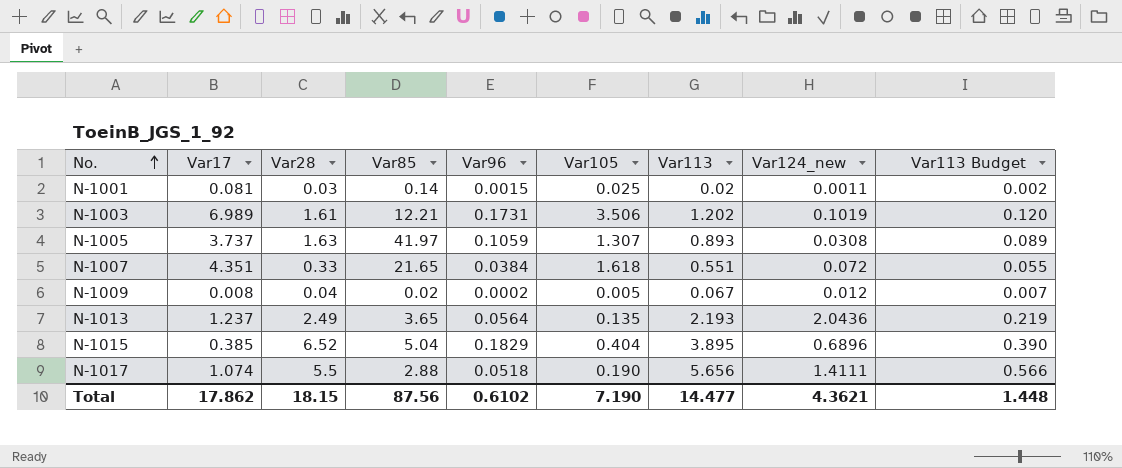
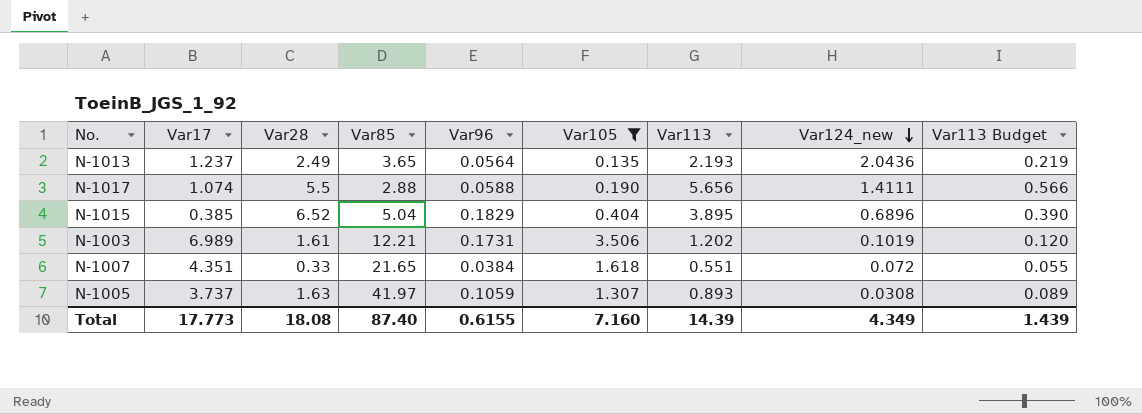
filter: none -> Var105 >= 0.135
row order: No. ascending -> Var124_new descending
N-1017 | Var96: 0.0518 -> 0.0588
Total | Var17: 17.862 -> 17.773
Total | Var28: 18.15 -> 18.08
Total | Var85: 87.56 -> 87.40
Total | Var96: 0.6102 -> 0.6155
Total | Var105: 7.190 -> 7.160
Total | Var113: 14.477 -> 14.39
Total | Var124_new: 4.3621 -> 4.349
Total | Var113 Budget: 1.448 -> 1.439

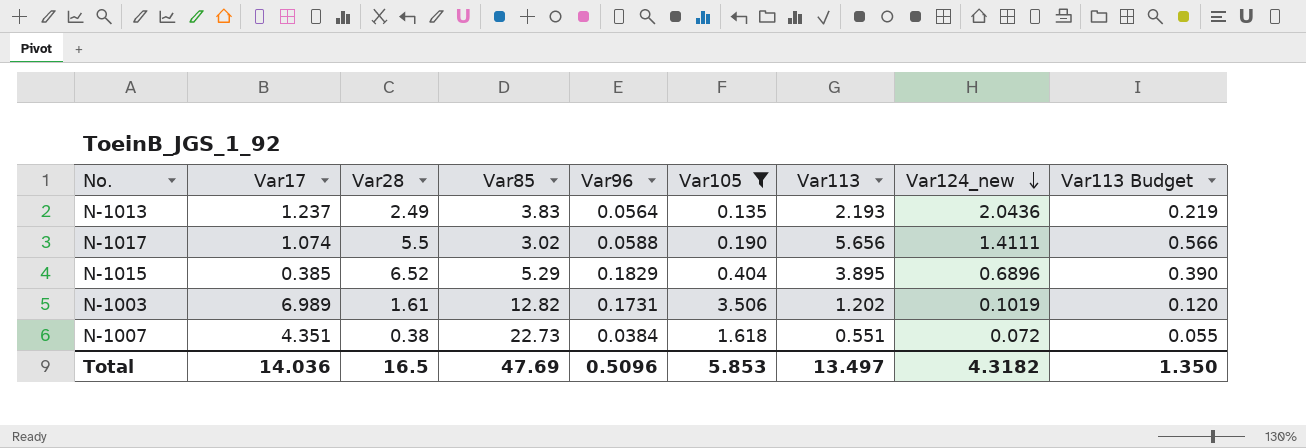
row N-1005: 3.737 | 1.63 | 41.97 | 0.1059 | 1.307 | 0.893 | 0.0308 | 0.089 -> none
N-1013 | Var85: 3.65 -> 3.83
N-1017 | Var85: 2.88 -> 3.02
N-1015 | Var85: 5.04 -> 5.29
N-1003 | Var85: 12.21 -> 12.82
N-1007 | Var28: 0.33 -> 0.38
N-1007 | Var85: 21.65 -> 22.73
Total | Var17: 17.773 -> 14.036
Total | Var28: 18.08 -> 16.5
Total | Var85: 87.40 -> 47.69
Total | Var96: 0.6155 -> 0.5096
Total | Var105: 7.160 -> 5.853
Total | Var113: 14.39 -> 13.497
Total | Var124_new: 4.349 -> 4.3182
Total | Var113 Budget: 1.439 -> 1.350

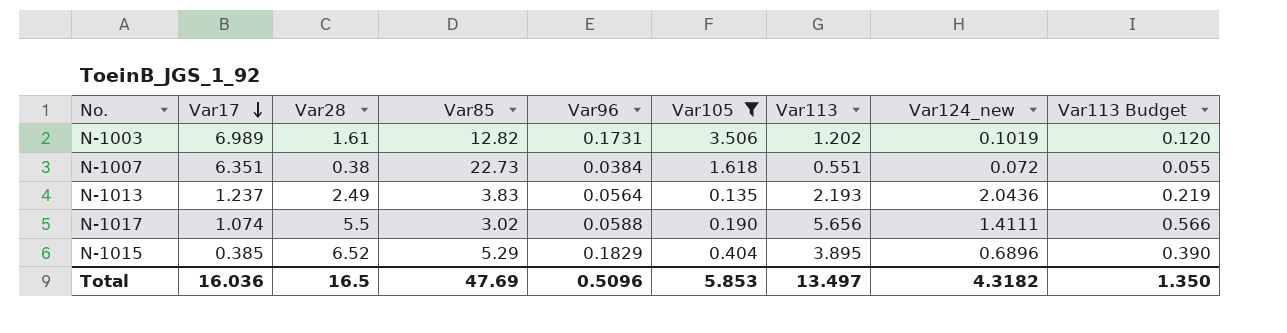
row order: Var124_new descending -> Var17 descending
N-1007 | Var17: 4.351 -> 6.351
Total | Var17: 14.036 -> 16.036

